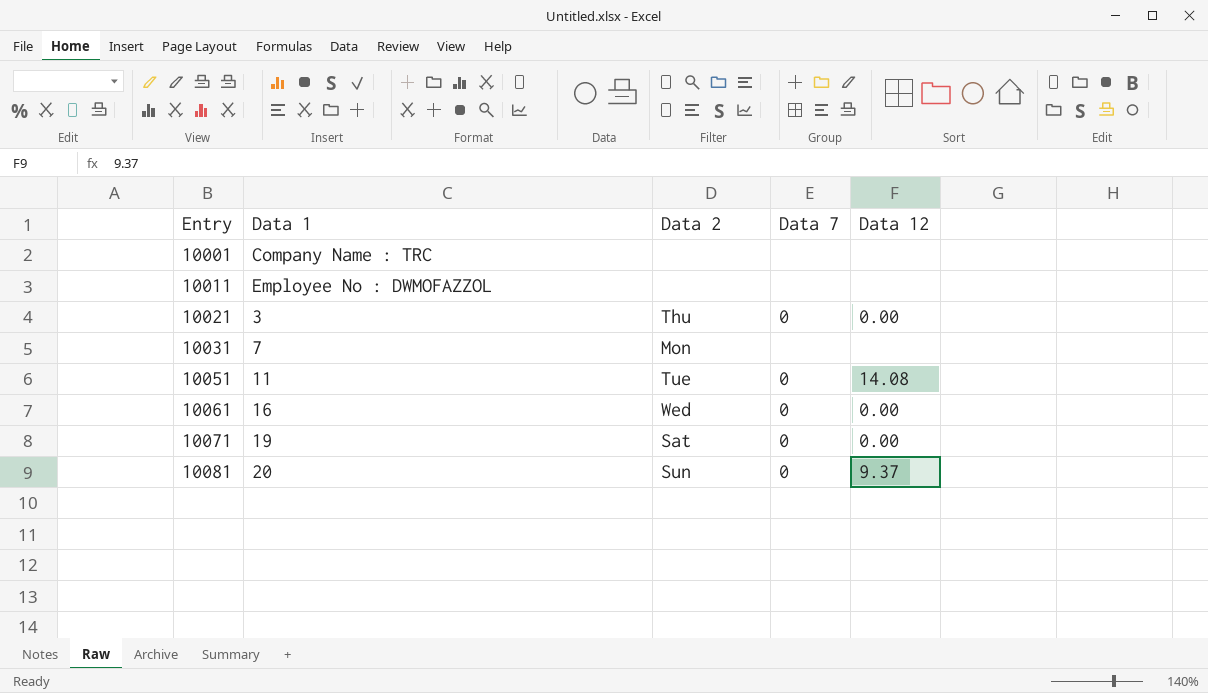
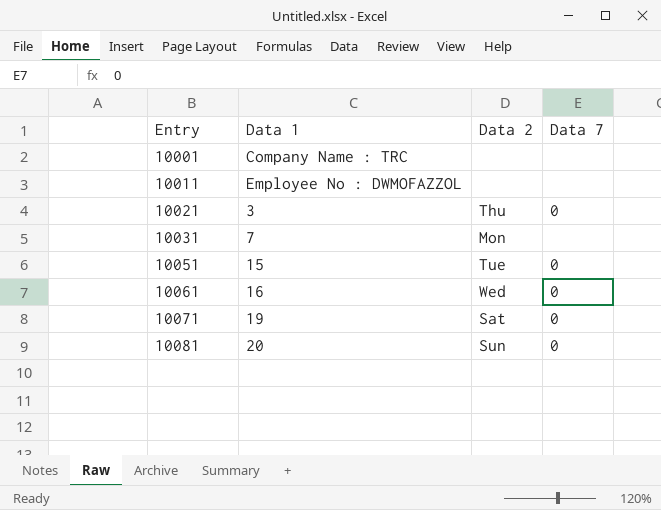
column Data 12 | position: 5 -> none
10051 | Data 1: 11 -> 15

